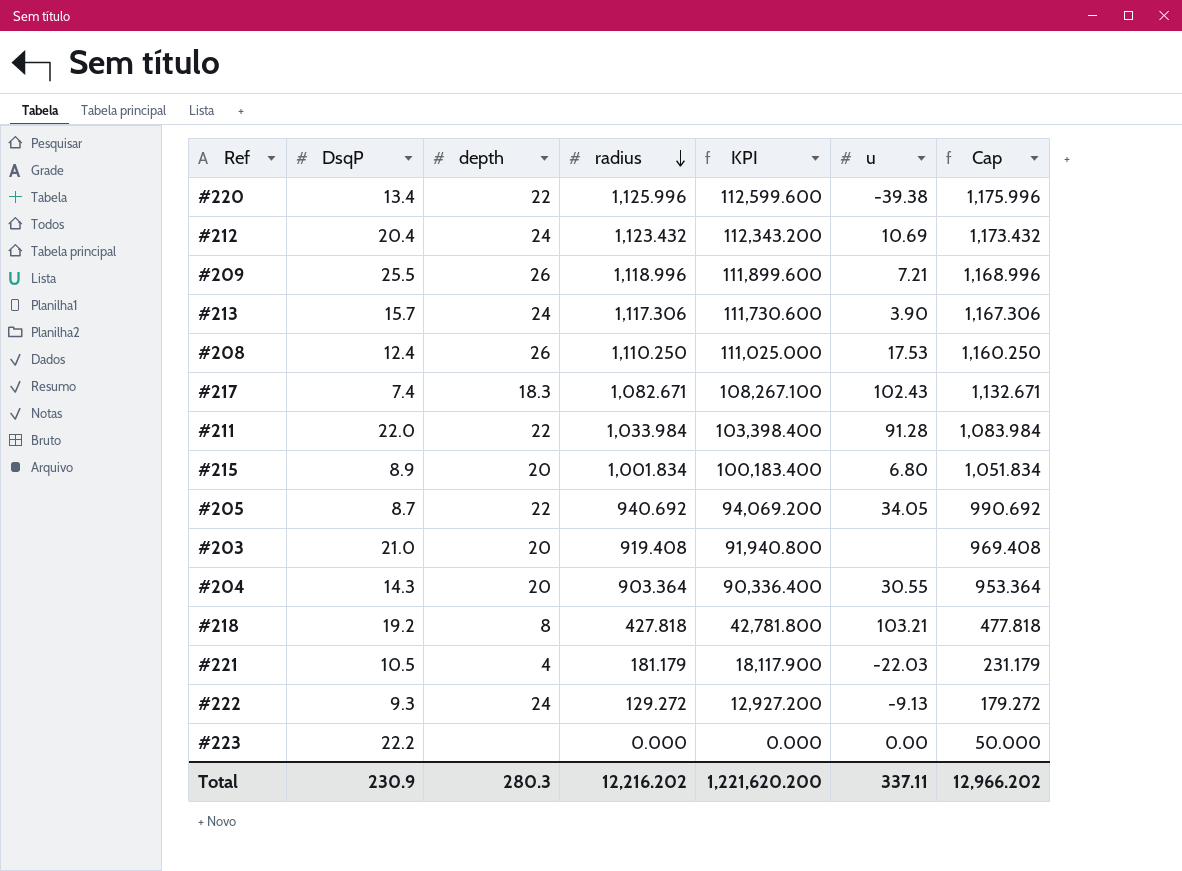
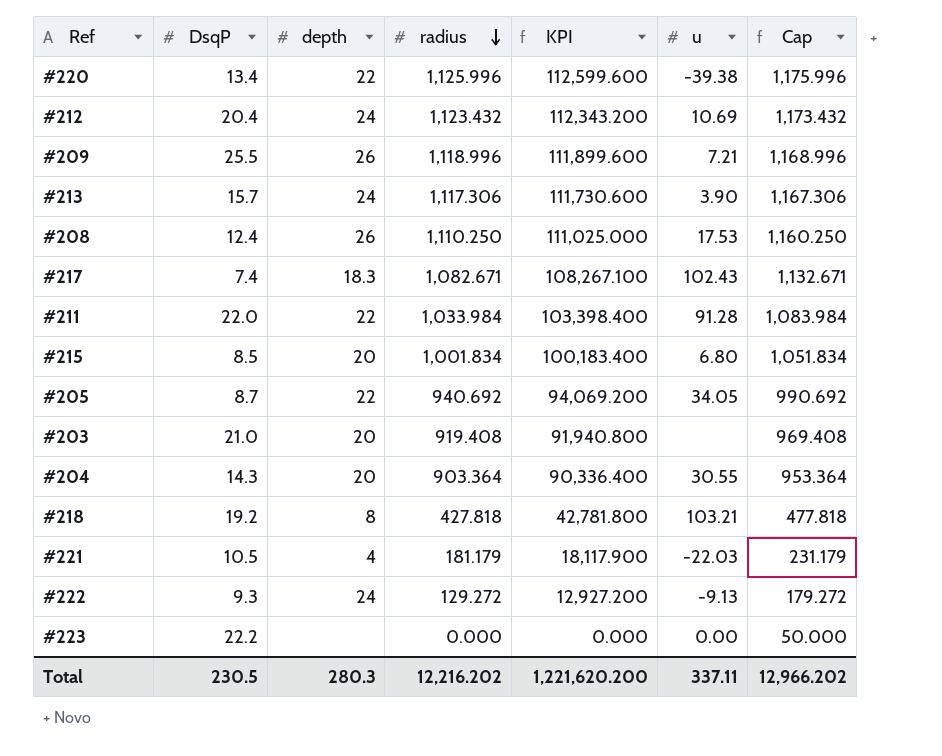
#215 | DsqP: 8.9 -> 8.5
Total | DsqP: 230.9 -> 230.5

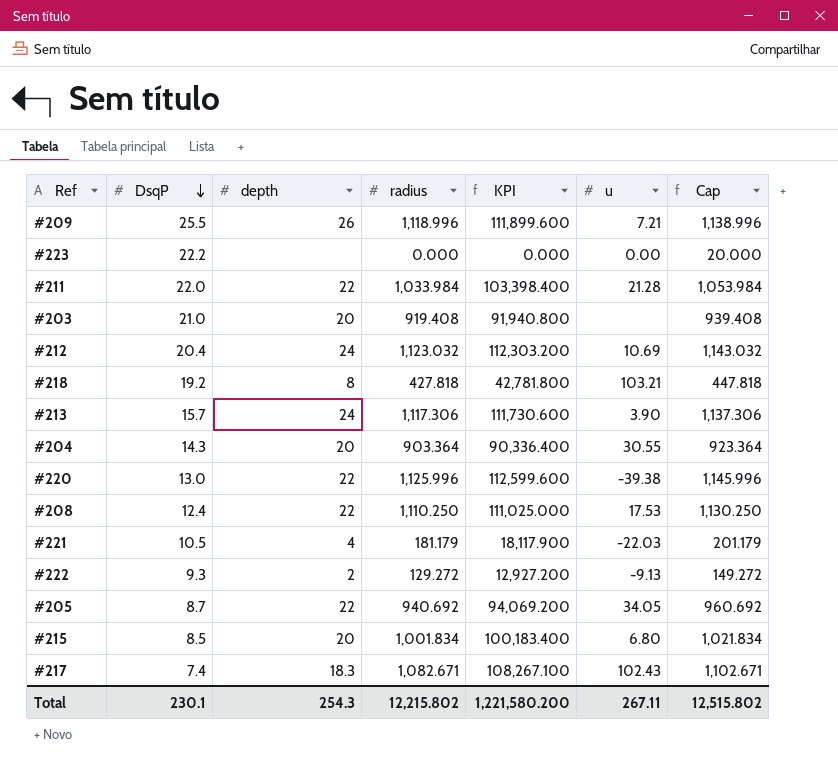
row order: radius descending -> DsqP descending
column Cap | formula: [radius] + 50 -> [radius] + 20
#211 | u: 91.28 -> 21.28
#212 | radius: 1,123.432 -> 1,123.032
#212 | KPI: 112,343.200 -> 112,303.200
#220 | DsqP: 13.4 -> 13.0
#208 | depth: 26 -> 22
#222 | depth: 24 -> 2
Total | DsqP: 230.5 -> 230.1
Total | depth: 280.3 -> 254.3
Total | radius: 12,216.202 -> 12,215.802
Total | KPI: 1,221,620.200 -> 1,221,580.200
Total | u: 337.11 -> 267.11
Total | Cap: 12,966.202 -> 12,515.802

